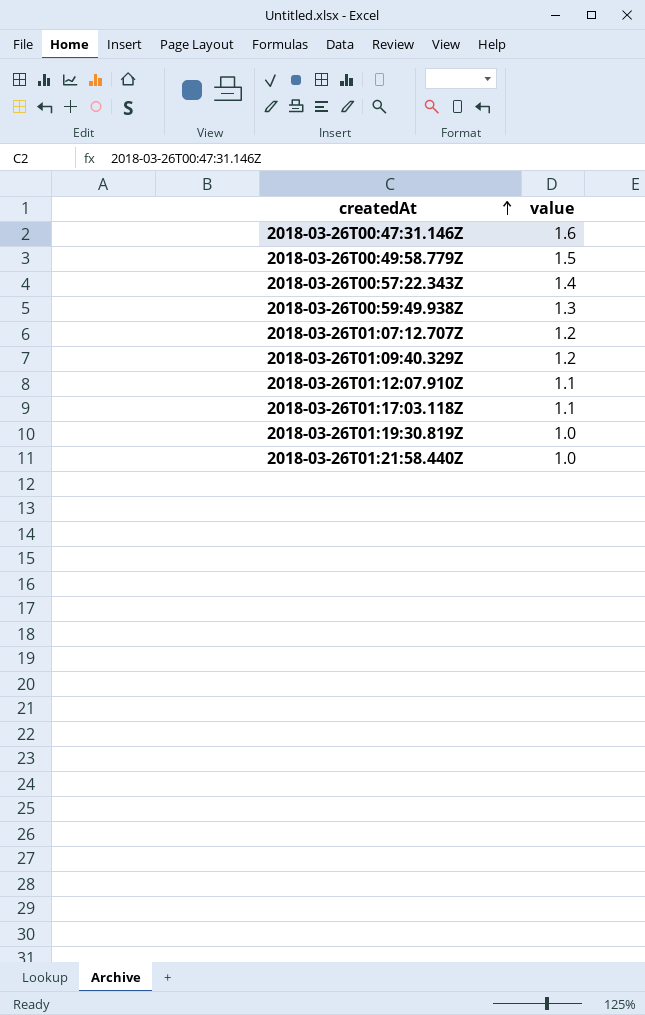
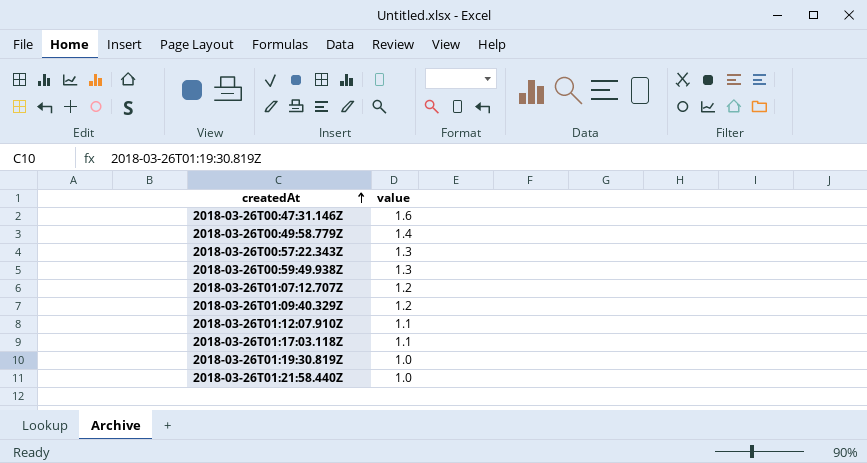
2018-03-26T00:49:58.779Z | value: 1.5 -> 1.4
2018-03-26T00:57:22.343Z | value: 1.4 -> 1.3

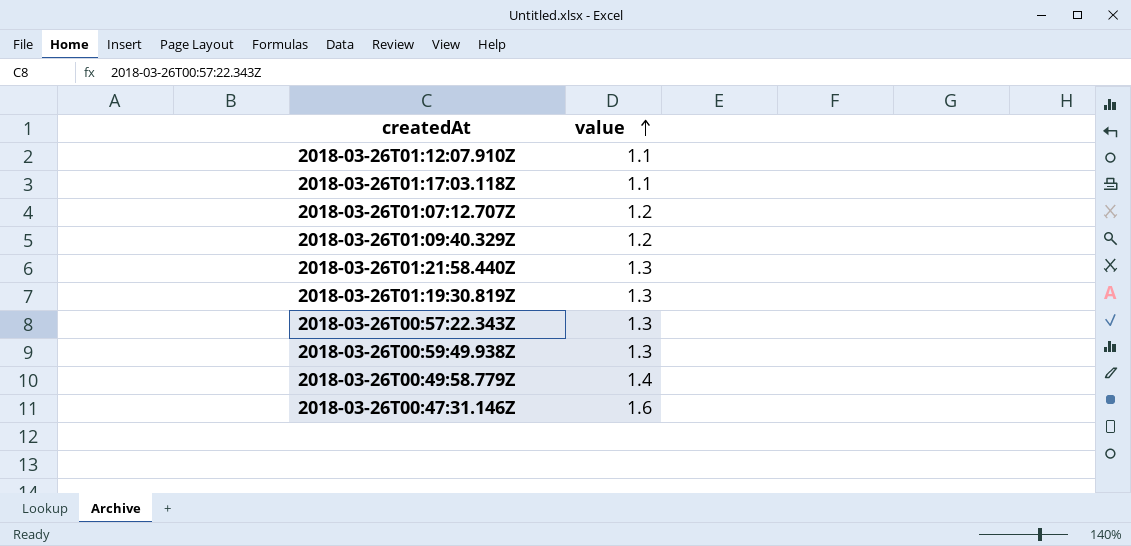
row order: createdAt ascending -> value ascending
2018-03-26T01:21:58.440Z | value: 1.0 -> 1.3
2018-03-26T01:19:30.819Z | value: 1.0 -> 1.3

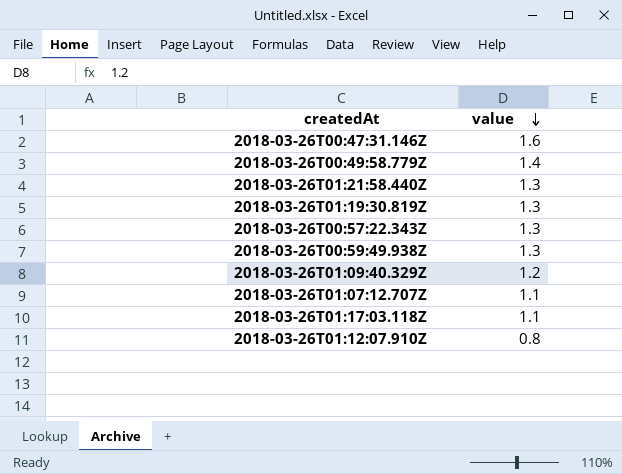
row order: value ascending -> value descending
2018-03-26T01:07:12.707Z | value: 1.2 -> 1.1
2018-03-26T01:12:07.910Z | value: 1.1 -> 0.8

